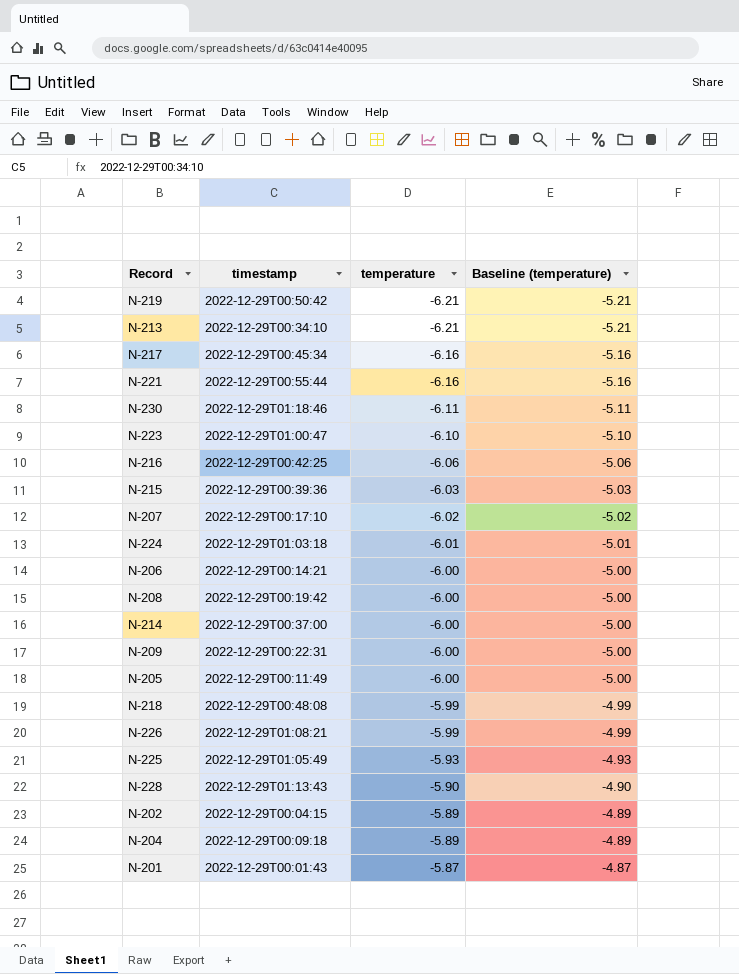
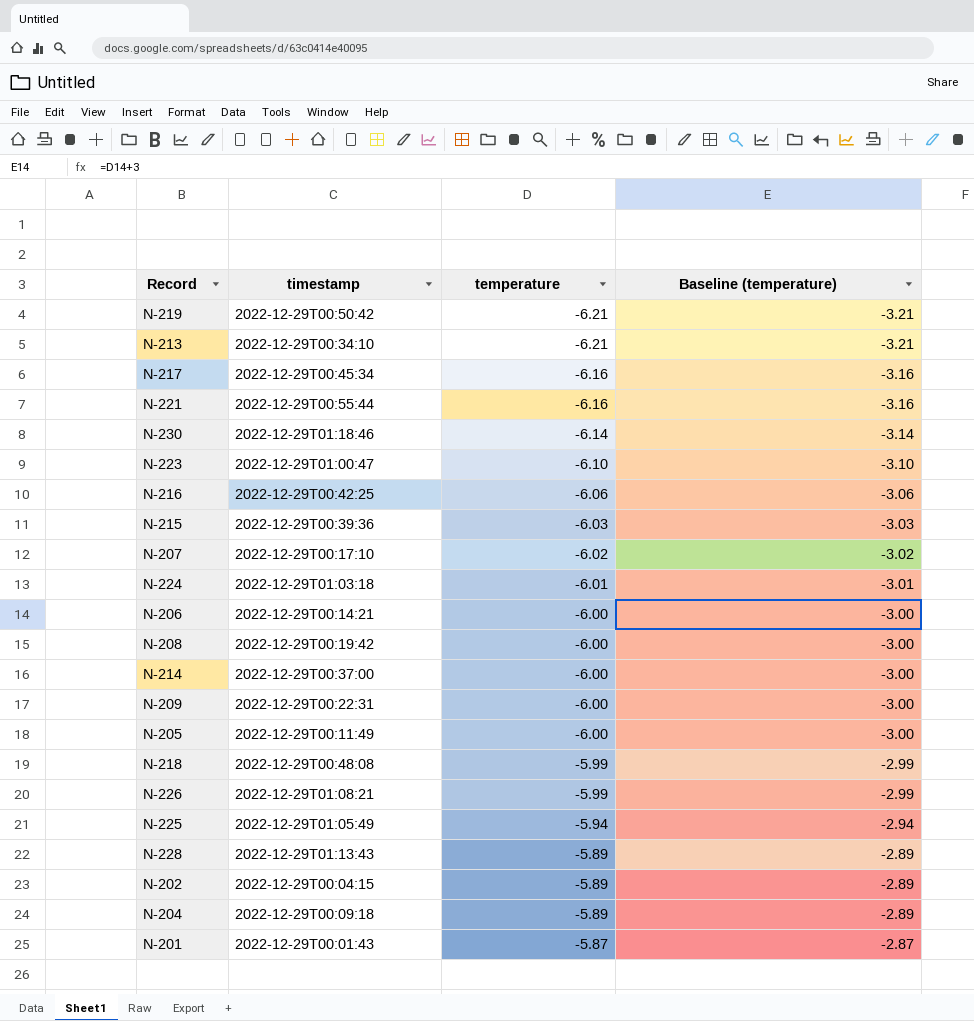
column Baseline (temperature) | formula: [temperature] + 1 -> [temperature] + 3
N-230 | temperature: -6.11 -> -6.14
N-225 | temperature: -5.93 -> -5.94
N-228 | temperature: -5.90 -> -5.89

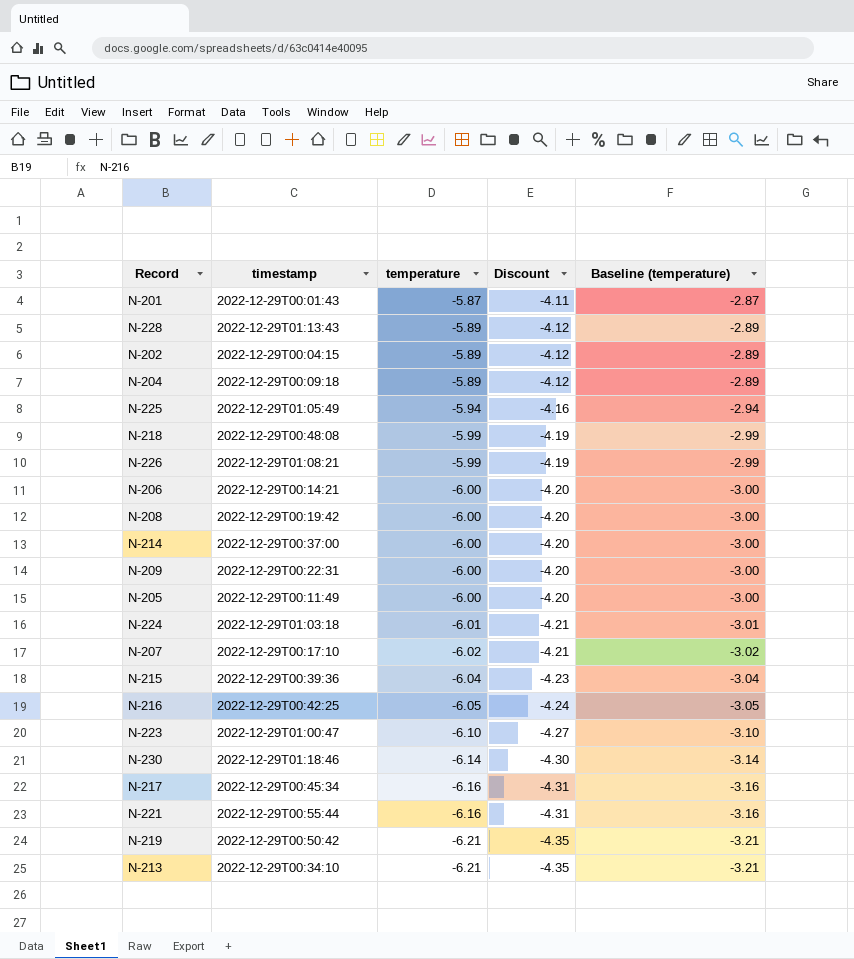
row order: temperature ascending -> temperature descending
column Discount | formula: none -> [temperature] * 0.7
N-215 | temperature: -6.03 -> -6.04
N-215 | Baseline (temperature): -3.03 -> -3.04
N-216 | temperature: -6.06 -> -6.05
N-216 | Baseline (temperature): -3.06 -> -3.05

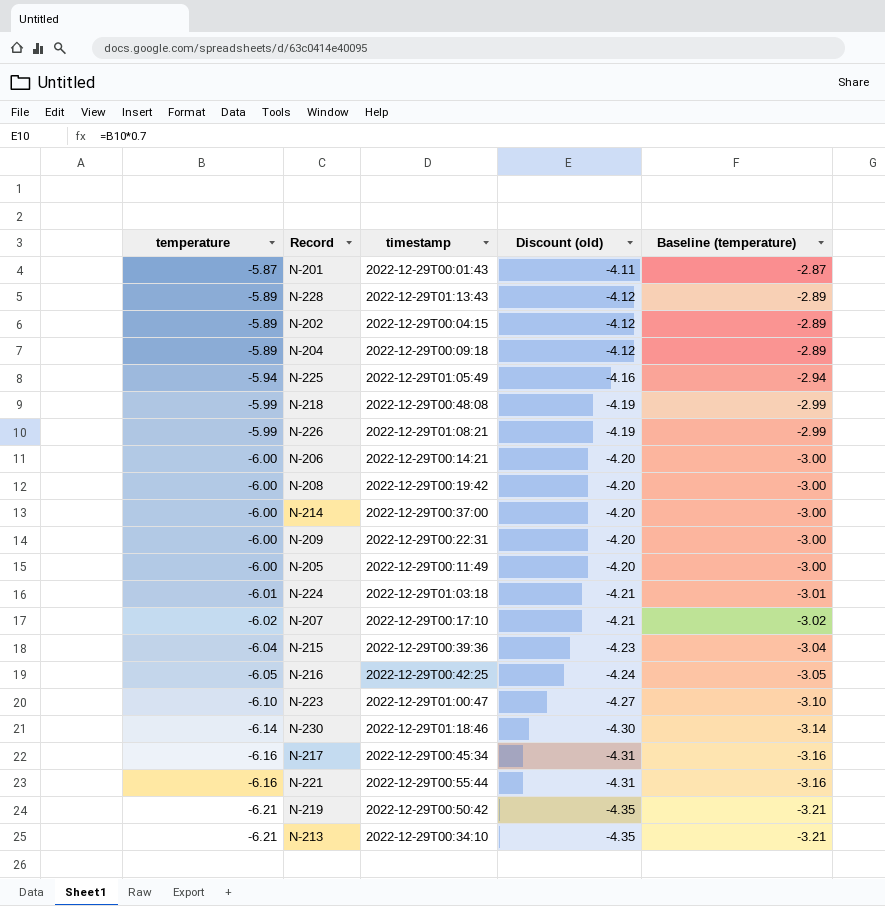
column temperature | position: 3 -> 1
column name: Discount -> Discount (old)

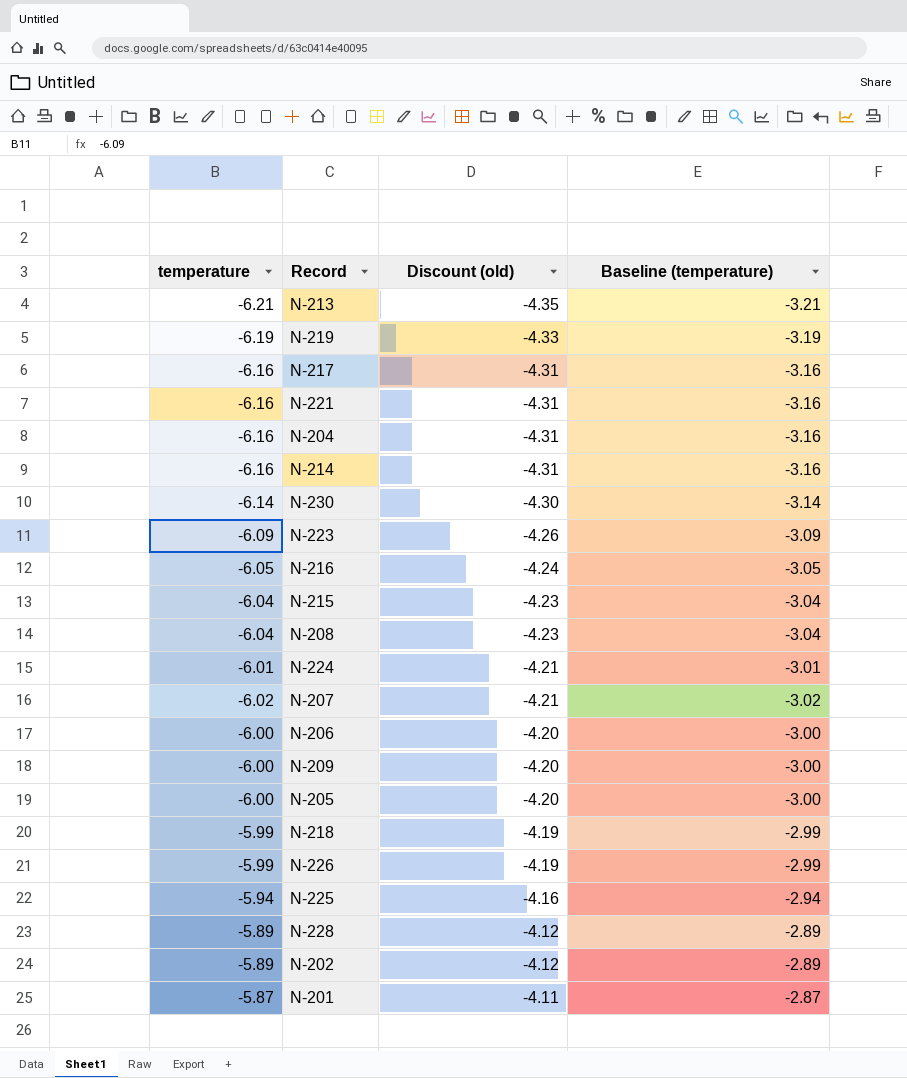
row order: temperature descending -> Discount (old) ascending
column timestamp | position: 3 -> none
N-219 | temperature: -6.21 -> -6.19
N-219 | Discount (old): -4.35 -> -4.33
N-219 | Baseline (temperature): -3.21 -> -3.19
N-204 | temperature: -5.89 -> -6.16
N-204 | Discount (old): -4.12 -> -4.31
N-204 | Baseline (temperature): -2.89 -> -3.16
N-214 | temperature: -6.00 -> -6.16
N-214 | Discount (old): -4.20 -> -4.31
N-214 | Baseline (temperature): -3.00 -> -3.16
N-223 | temperature: -6.10 -> -6.09
N-223 | Discount (old): -4.27 -> -4.26
N-223 | Baseline (temperature): -3.10 -> -3.09
N-208 | temperature: -6.00 -> -6.04
N-208 | Discount (old): -4.20 -> -4.23
N-208 | Baseline (temperature): -3.00 -> -3.04

